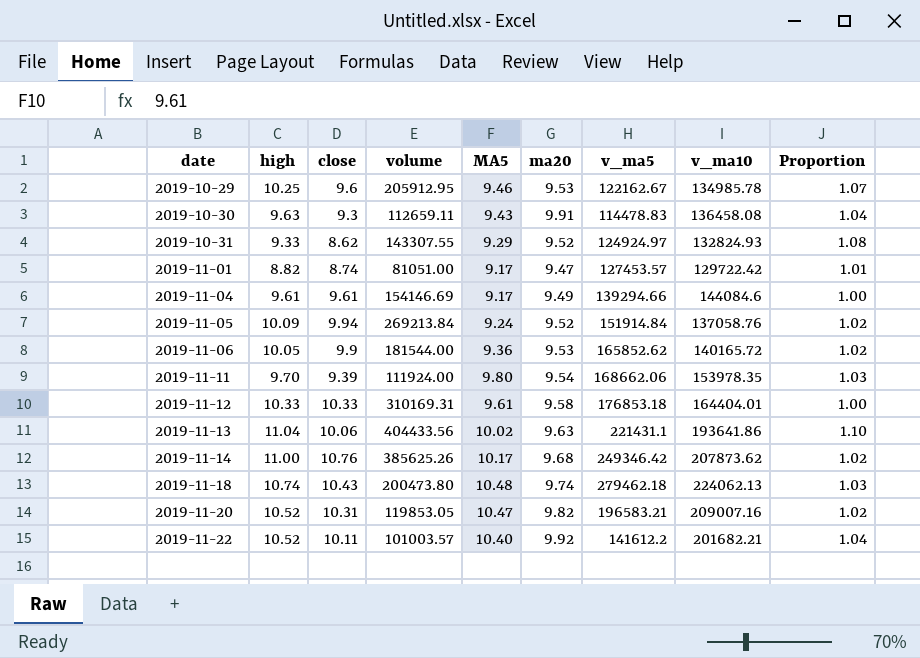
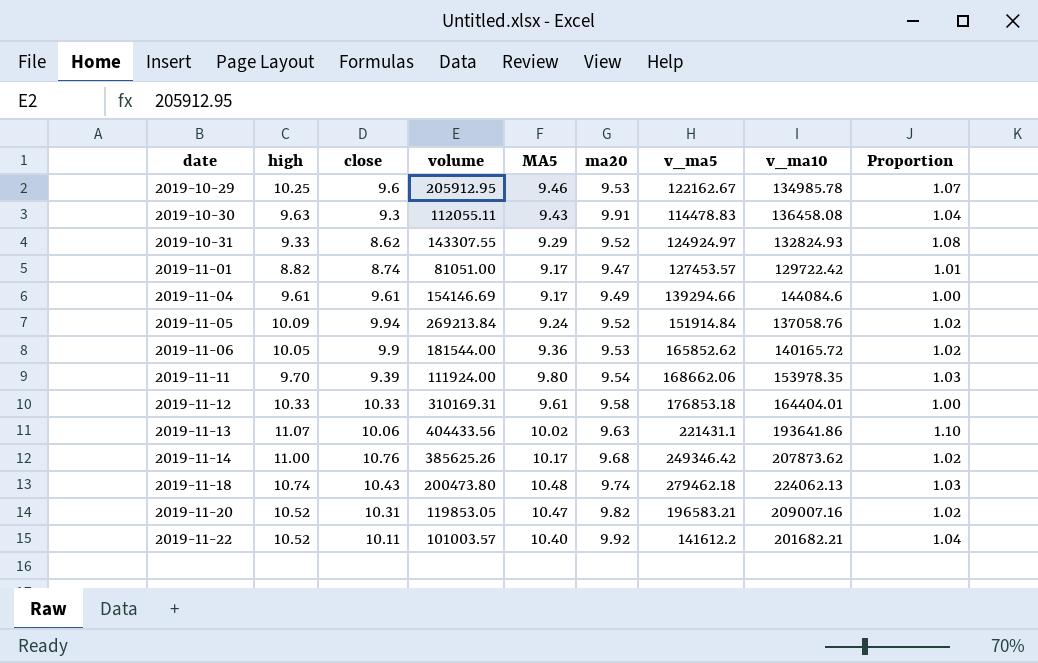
2019-10-30 | volume: 112659.11 -> 112055.11
2019-11-13 | high: 11.04 -> 11.07

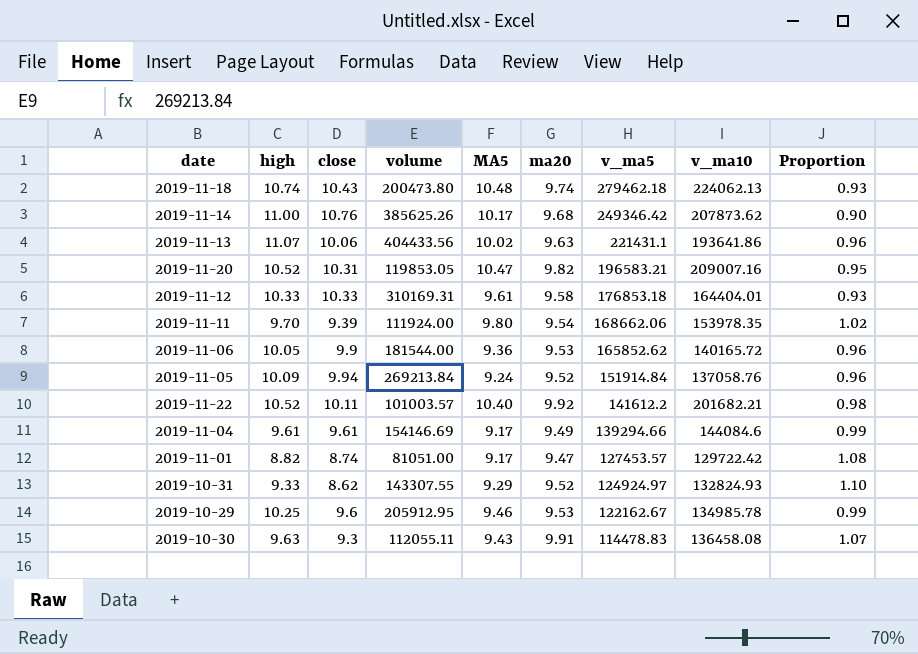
row order: date ascending -> v_ma5 descending
column Proportion | formula: [high] / [close] -> [ma20] / [close]

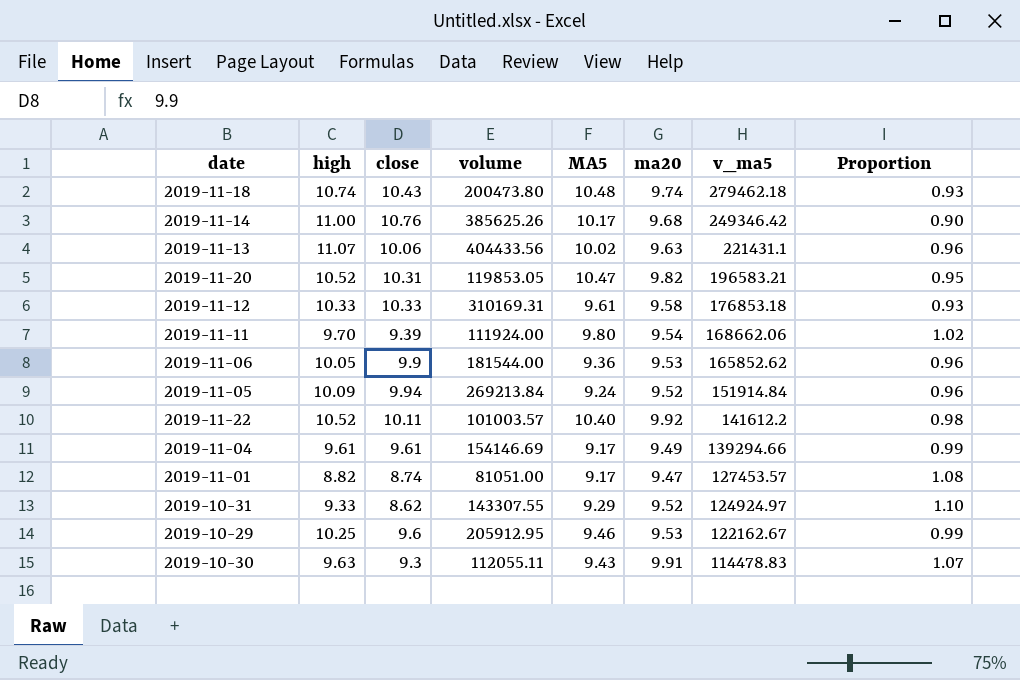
column v_ma10 | position: 8 -> none

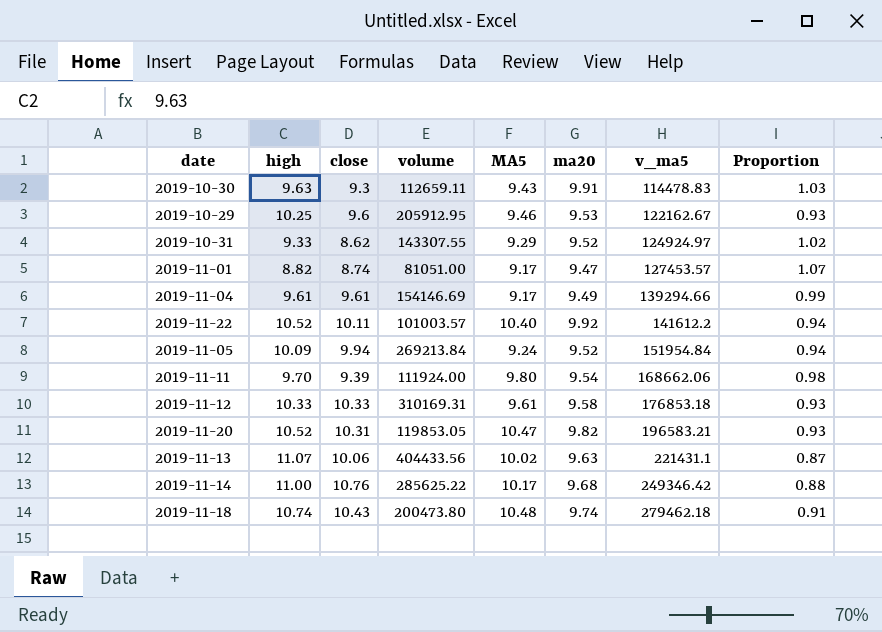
row order: v_ma5 descending -> v_ma5 ascending
column Proportion | formula: [ma20] / [close] -> [ma20] / [high]
row 2019-11-06: 10.05 | 9.9 | 181544.00 | 9.36 | 9.53 | 165852.62 | 0.96 -> none
2019-10-30 | volume: 112055.11 -> 112659.11
2019-11-05 | v_ma5: 151914.84 -> 151954.84
2019-11-14 | volume: 385625.26 -> 285625.22

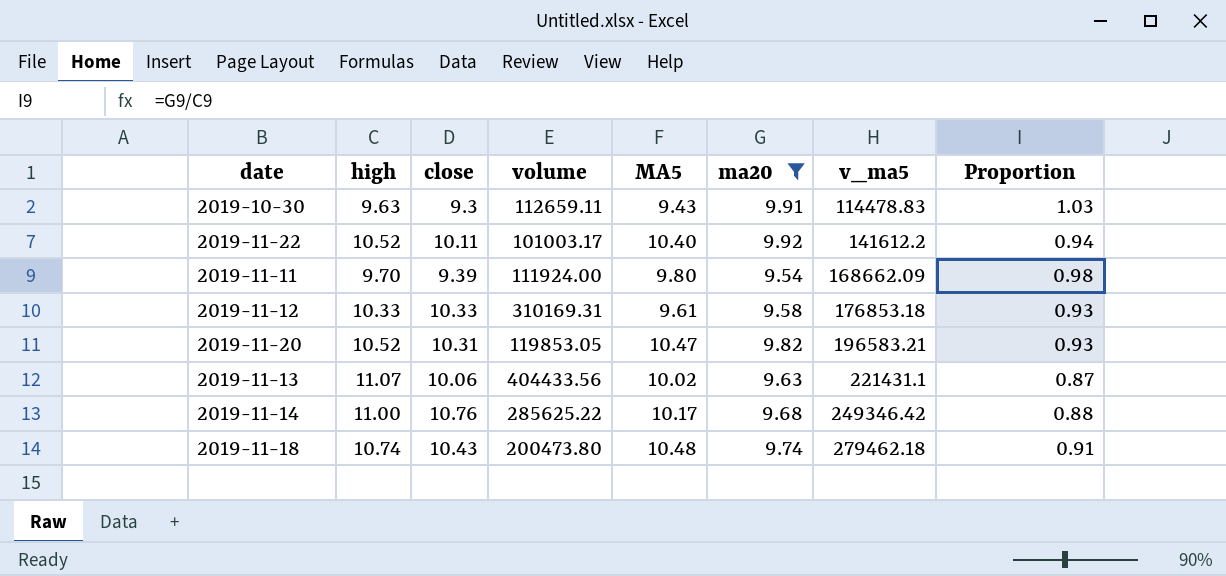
filter: none -> ma20 >= 9.54
2019-11-22 | volume: 101003.57 -> 101003.17
2019-11-11 | v_ma5: 168662.06 -> 168662.09

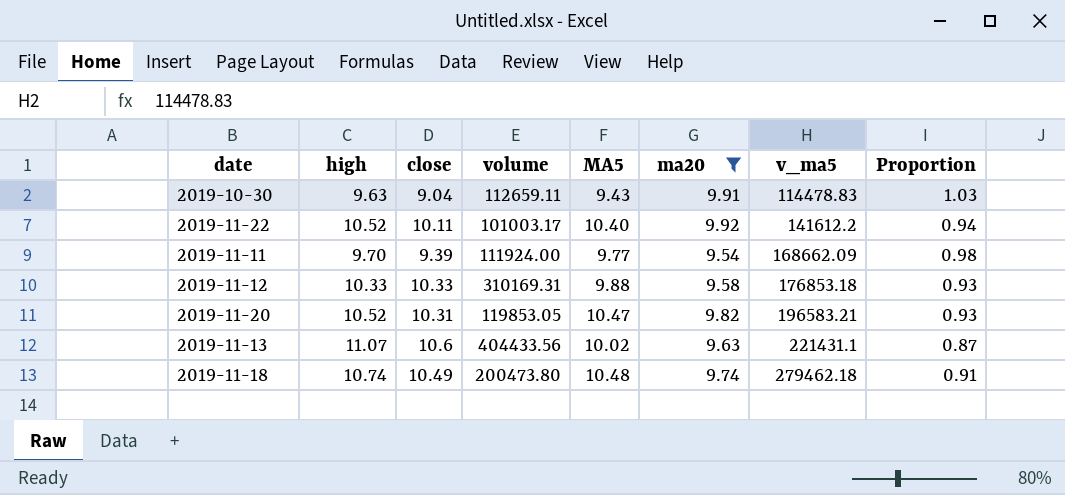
row 2019-11-14: 11.00 | 10.76 | 285625.22 | 10.17 | 9.68 | 249346.42 | 0.88 -> none
2019-10-30 | close: 9.3 -> 9.04
2019-11-11 | MA5: 9.80 -> 9.77
2019-11-12 | MA5: 9.61 -> 9.88
2019-11-13 | close: 10.06 -> 10.6
2019-11-18 | close: 10.43 -> 10.49

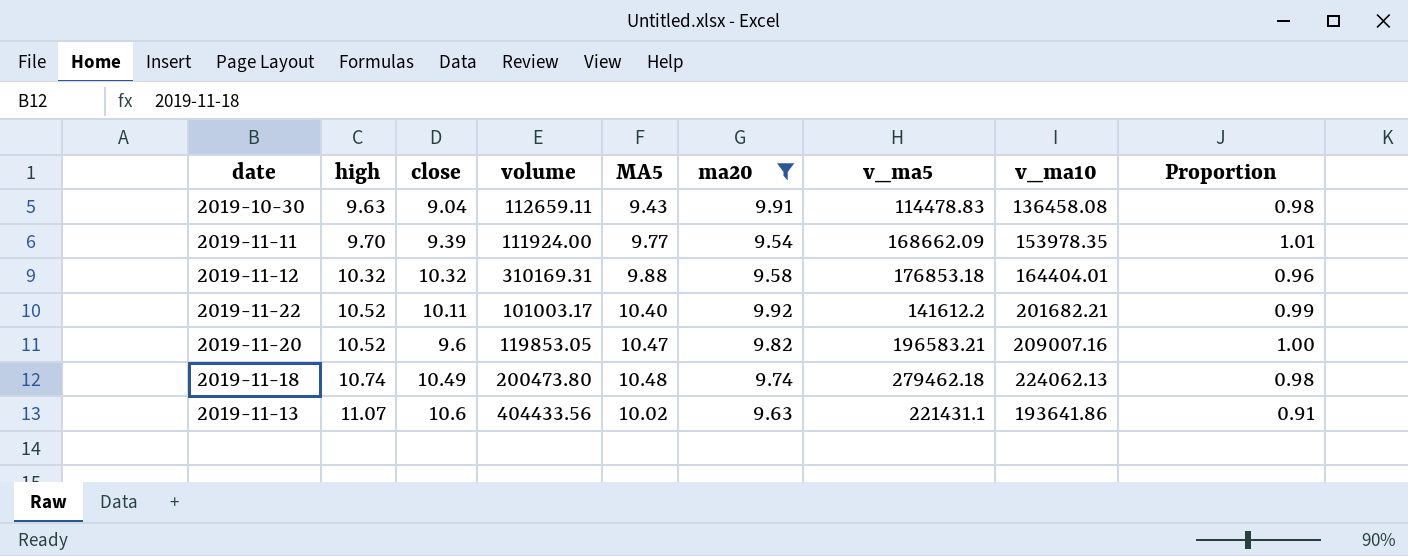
row order: v_ma5 ascending -> high ascending
column v_ma10 | position: none -> 8
column Proportion | formula: [ma20] / [high] -> [MA5] / [high]
2019-11-12 | high: 10.33 -> 10.32
2019-11-12 | close: 10.33 -> 10.32
2019-11-20 | close: 10.31 -> 9.6

